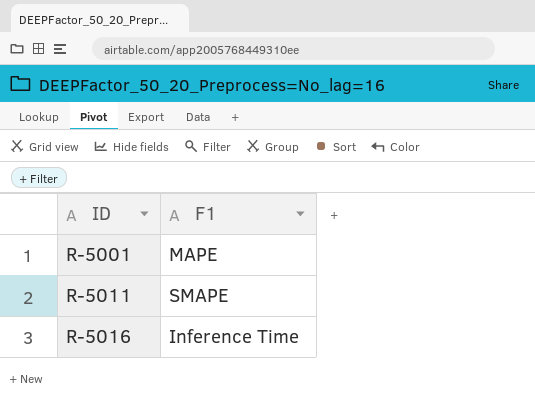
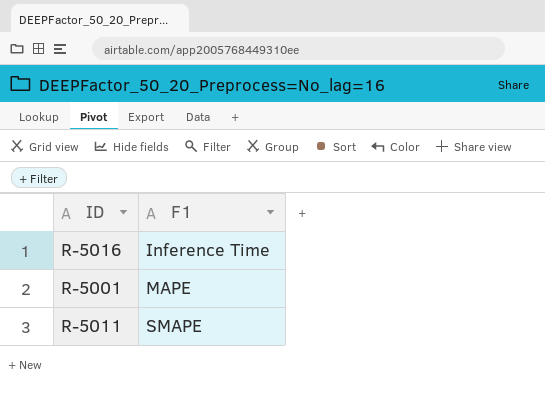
row order: ID ascending -> F1 ascending

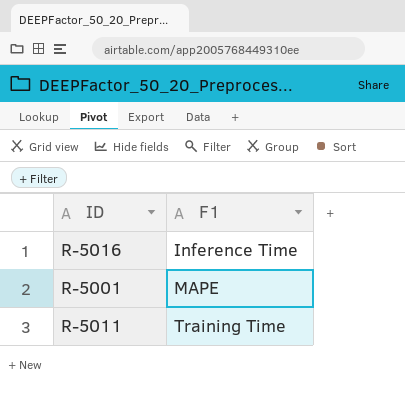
R-5011 | F1: SMAPE -> Training Time

